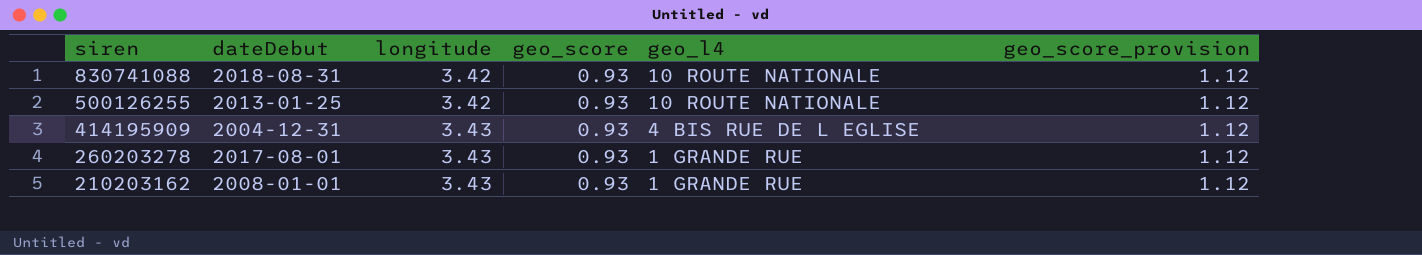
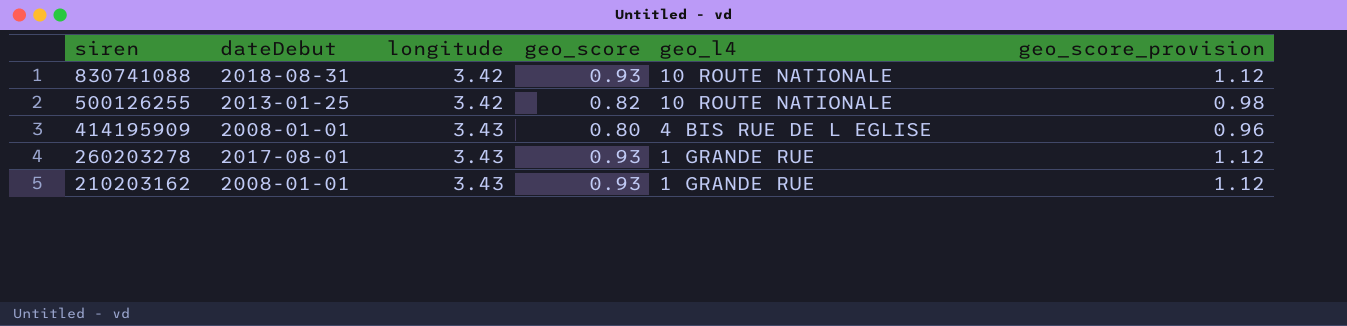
500126255 | geo_score: 0.93 -> 0.82
500126255 | geo_score_provision: 1.12 -> 0.98
414195909 | dateDebut: 2004-12-31 -> 2008-01-01
414195909 | geo_score: 0.93 -> 0.80
414195909 | geo_score_provision: 1.12 -> 0.96

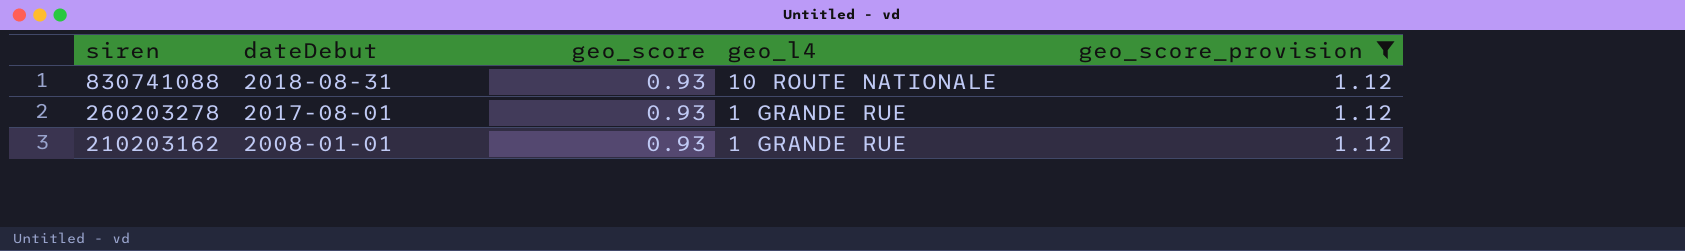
filter: none -> geo_score_provision = 1.12
column longitude | position: 3 -> none

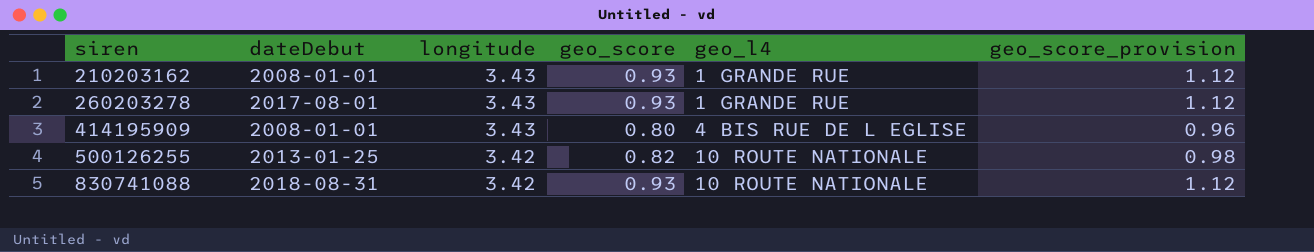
filter: geo_score_provision = 1.12 -> none
row order: siren descending -> siren ascending
column longitude | position: none -> 3

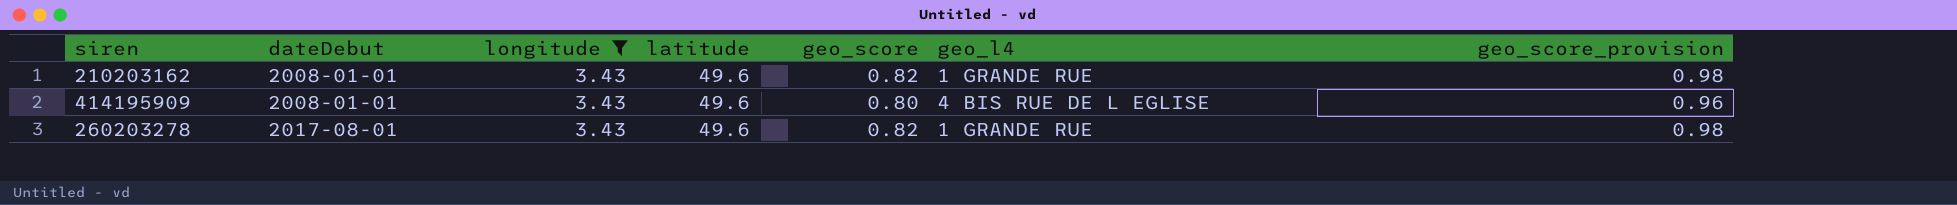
filter: none -> longitude = 3.43
row order: siren ascending -> dateDebut ascending
column latitude | position: none -> 4
210203162 | geo_score: 0.93 -> 0.82
210203162 | geo_score_provision: 1.12 -> 0.98
260203278 | geo_score: 0.93 -> 0.82
260203278 | geo_score_provision: 1.12 -> 0.98

